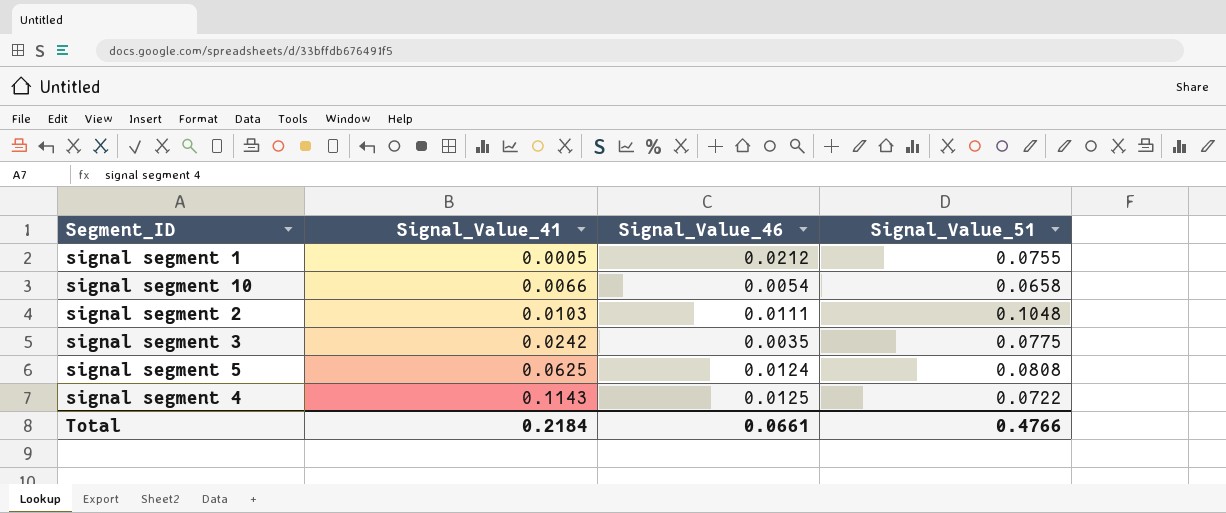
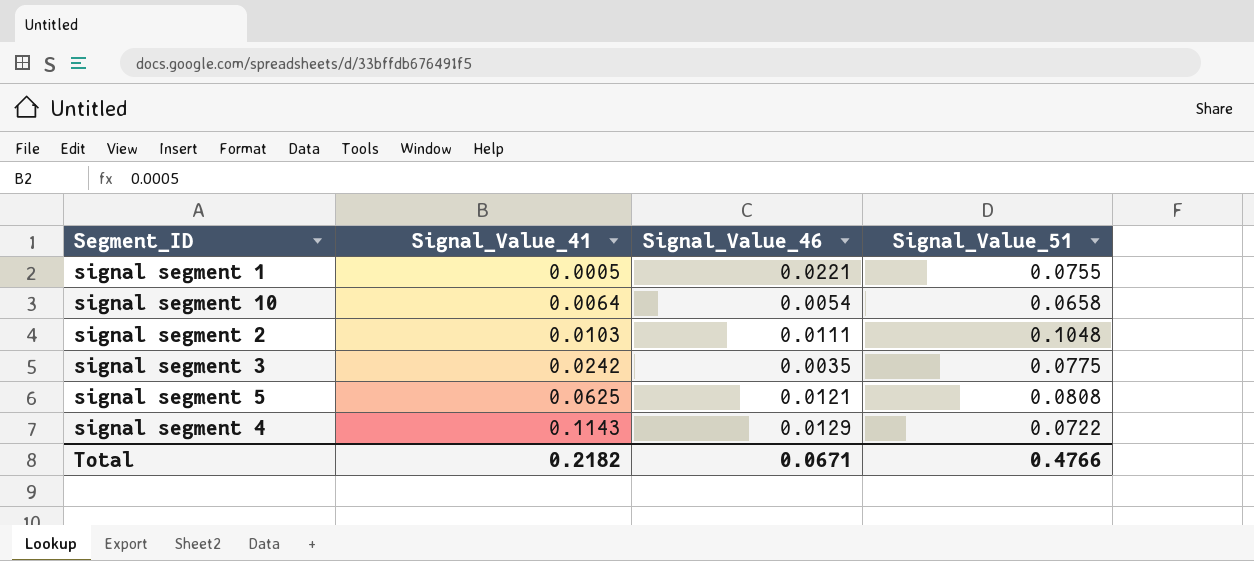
signal segment 1 | Signal_Value_46: 0.0212 -> 0.0221
signal segment 10 | Signal_Value_41: 0.0066 -> 0.0064
signal segment 5 | Signal_Value_46: 0.0124 -> 0.0121
signal segment 4 | Signal_Value_46: 0.0125 -> 0.0129
Total | Signal_Value_41: 0.2184 -> 0.2182
Total | Signal_Value_46: 0.0661 -> 0.0671

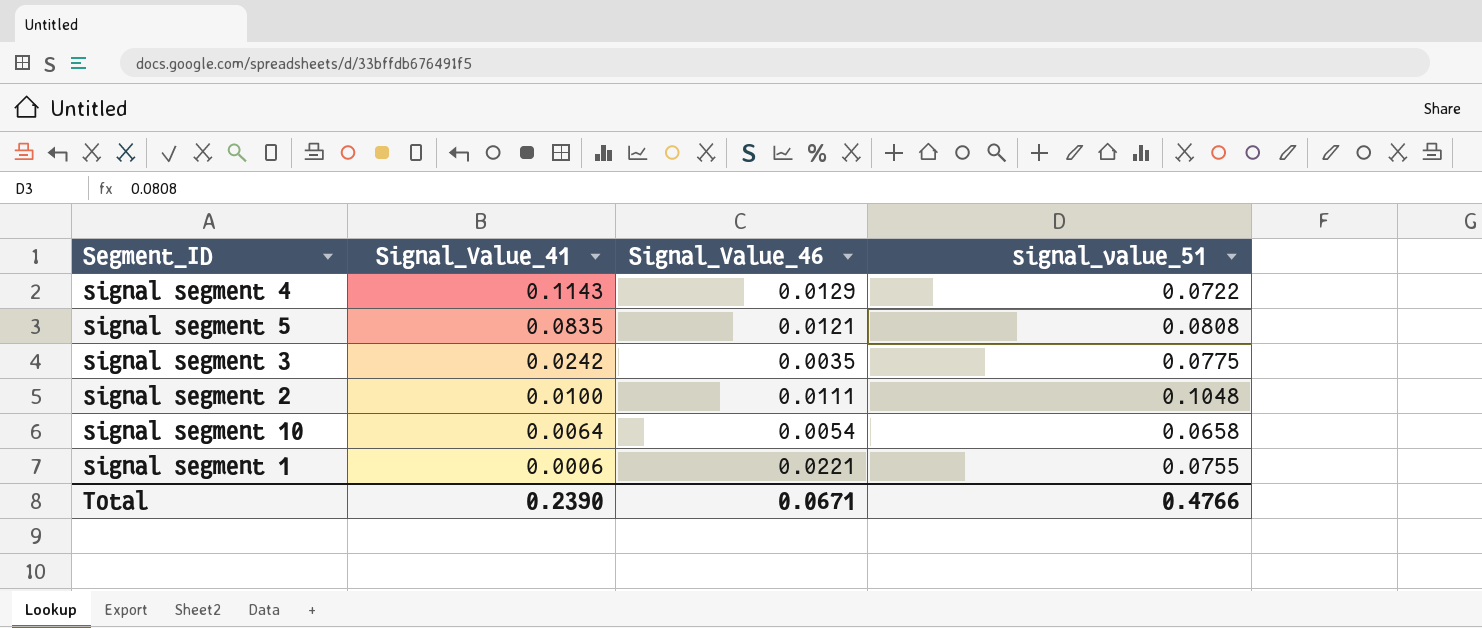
row order: Signal_Value_41 ascending -> Signal_Value_41 descending
column name: Signal_Value_51 -> signal_value_51
signal segment 5 | Signal_Value_41: 0.0625 -> 0.0835
signal segment 2 | Signal_Value_41: 0.0103 -> 0.0100
signal segment 1 | Signal_Value_41: 0.0005 -> 0.0006
Total | Signal_Value_41: 0.2182 -> 0.2390

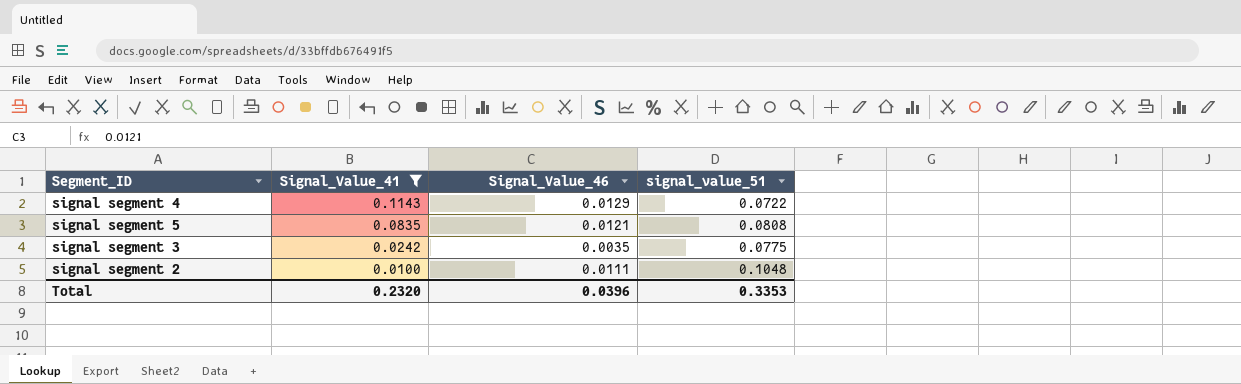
filter: none -> Signal_Value_41 >= 0.0100
Total | Signal_Value_41: 0.2390 -> 0.2320
Total | Signal_Value_46: 0.0671 -> 0.0396
Total | signal_value_51: 0.4766 -> 0.3353

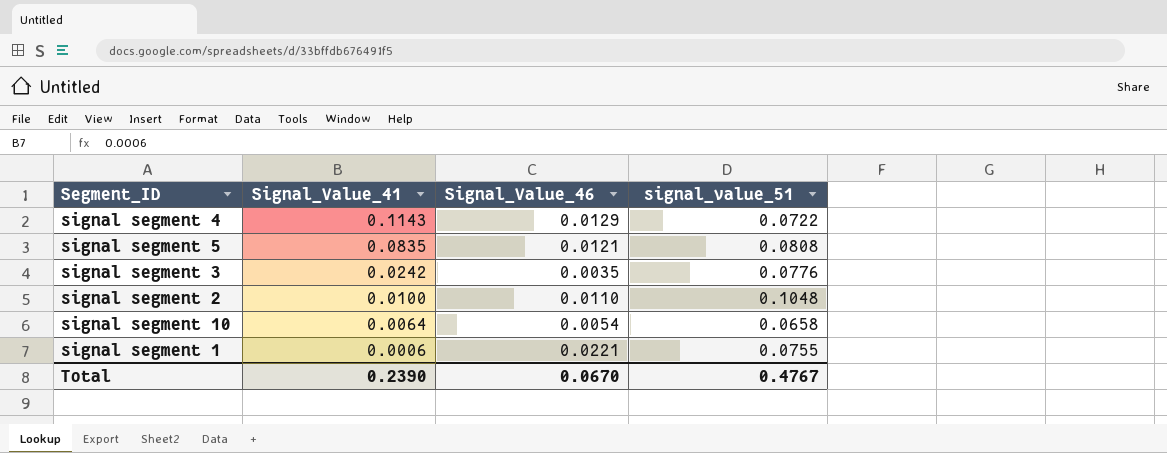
filter: Signal_Value_41 >= 0.0100 -> none
signal segment 3 | signal_value_51: 0.0775 -> 0.0776
signal segment 2 | Signal_Value_46: 0.0111 -> 0.0110
Total | Signal_Value_41: 0.2320 -> 0.2390
Total | Signal_Value_46: 0.0396 -> 0.0670
Total | signal_value_51: 0.3353 -> 0.4767

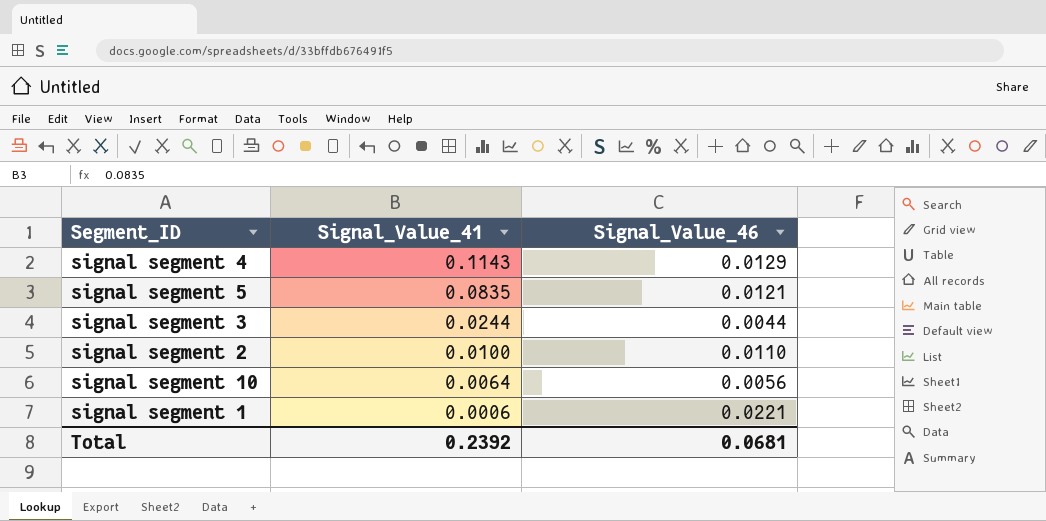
column signal_value_51 | position: 4 -> none
signal segment 3 | Signal_Value_41: 0.0242 -> 0.0244
signal segment 3 | Signal_Value_46: 0.0035 -> 0.0044
signal segment 10 | Signal_Value_46: 0.0054 -> 0.0056
Total | Signal_Value_41: 0.2390 -> 0.2392
Total | Signal_Value_46: 0.0670 -> 0.0681

